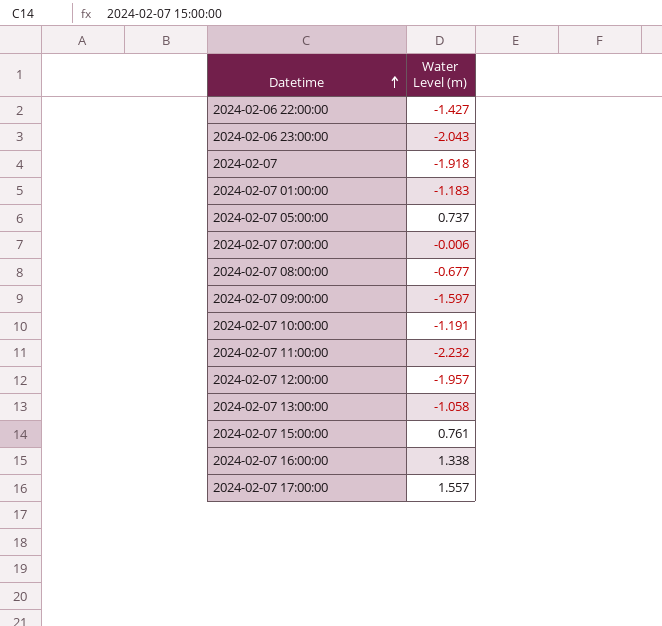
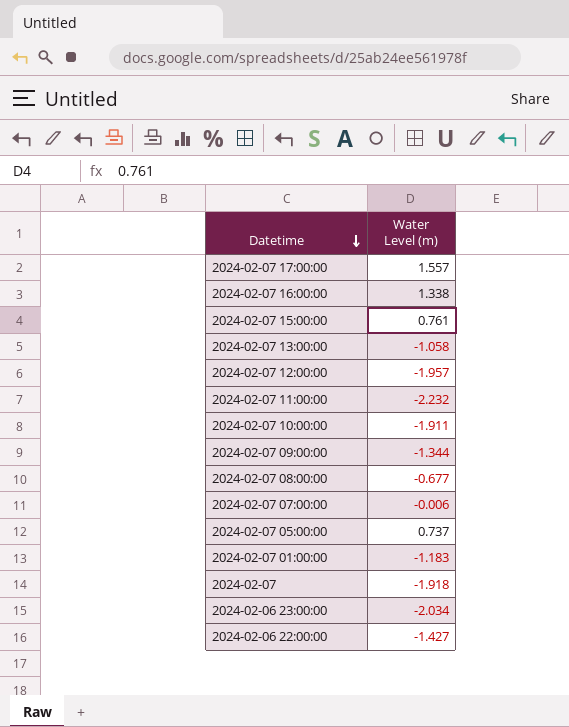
row order: Datetime ascending -> Datetime descending
2024-02-07 10:00:00 | Water Level (m): -1.191 -> -1.911
2024-02-07 09:00:00 | Water Level (m): -1.597 -> -1.344
2024-02-06 23:00:00 | Water Level (m): -2.043 -> -2.034

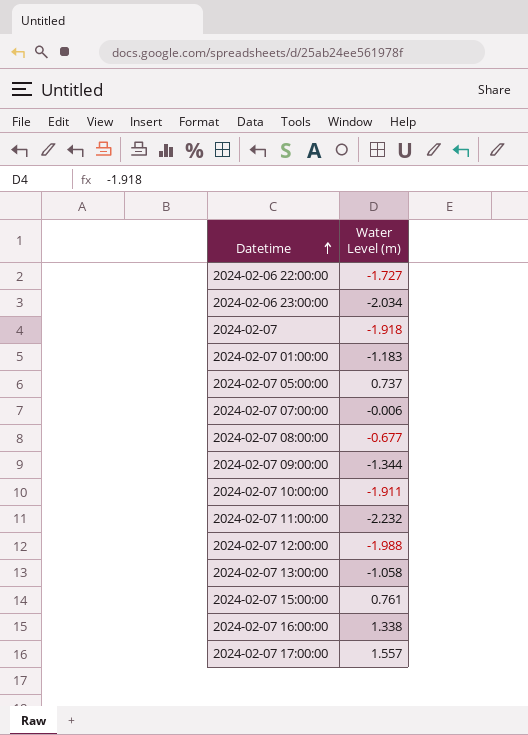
row order: Datetime descending -> Datetime ascending
2024-02-06 22:00:00 | Water Level (m): -1.427 -> -1.727
2024-02-07 12:00:00 | Water Level (m): -1.957 -> -1.988

